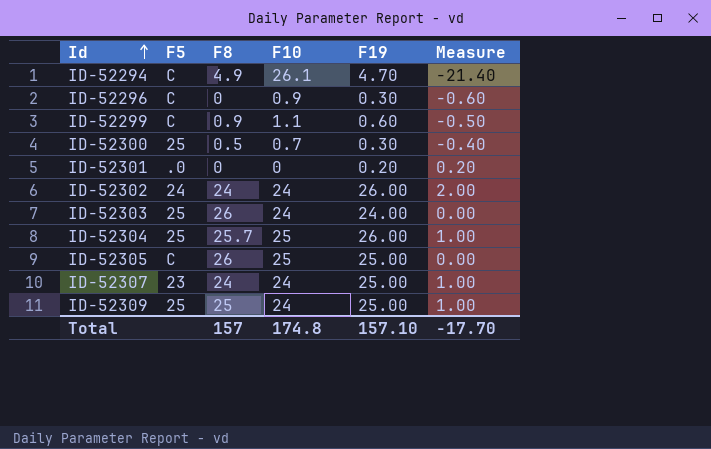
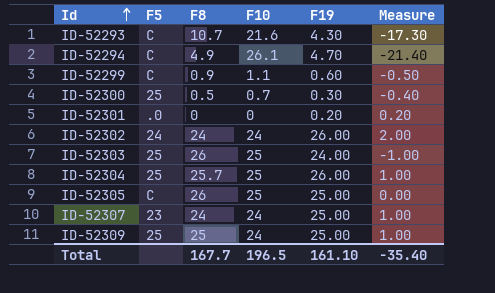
row ID-52296: C | 0 | 0.9 | 0.30 | -0.60 -> none
row ID-52293: none -> C | 10.7 | 21.6 | 4.30 | -17.30
ID-52303 | F10: 24 -> 25
ID-52303 | Measure: 0.00 -> -1.00
Total | F8: 157 -> 167.7
Total | F10: 174.8 -> 196.5
Total | F19: 157.10 -> 161.10
Total | Measure: -17.70 -> -35.40

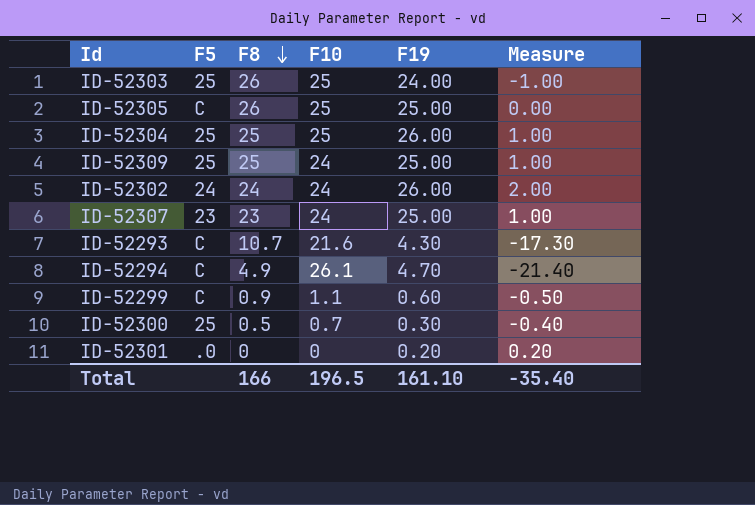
row order: Id ascending -> F8 descending
ID-52304 | F8: 25.7 -> 25
ID-52307 | F8: 24 -> 23
Total | F8: 167.7 -> 166

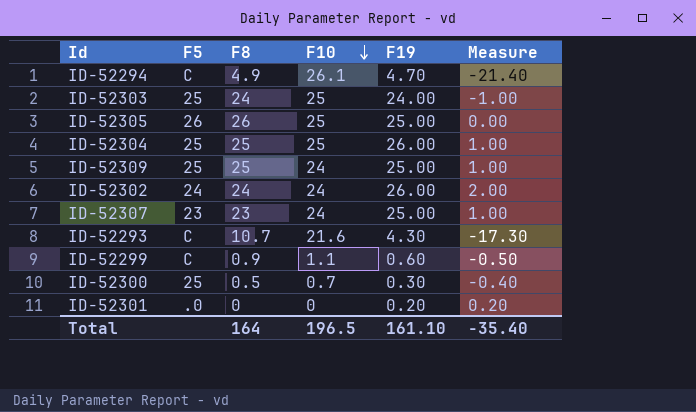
row order: F8 descending -> F10 descending
ID-52303 | F8: 26 -> 24
ID-52305 | F5: C -> 26
Total | F8: 166 -> 164

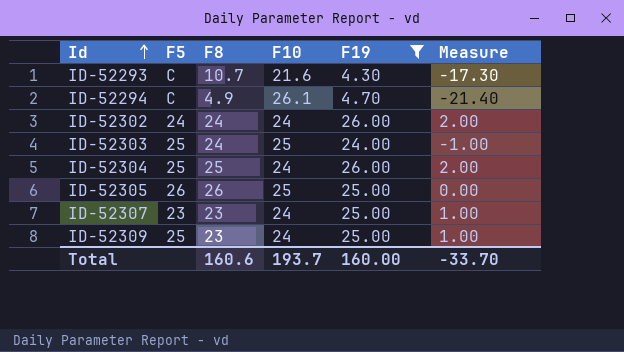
filter: none -> F19 >= 4.30
row order: F10 descending -> Id ascending
ID-52304 | F10: 25 -> 24
ID-52304 | Measure: 1.00 -> 2.00
ID-52309 | F8: 25 -> 23
Total | F8: 164 -> 160.6
Total | F10: 196.5 -> 193.7
Total | F19: 161.10 -> 160.00
Total | Measure: -35.40 -> -33.70

